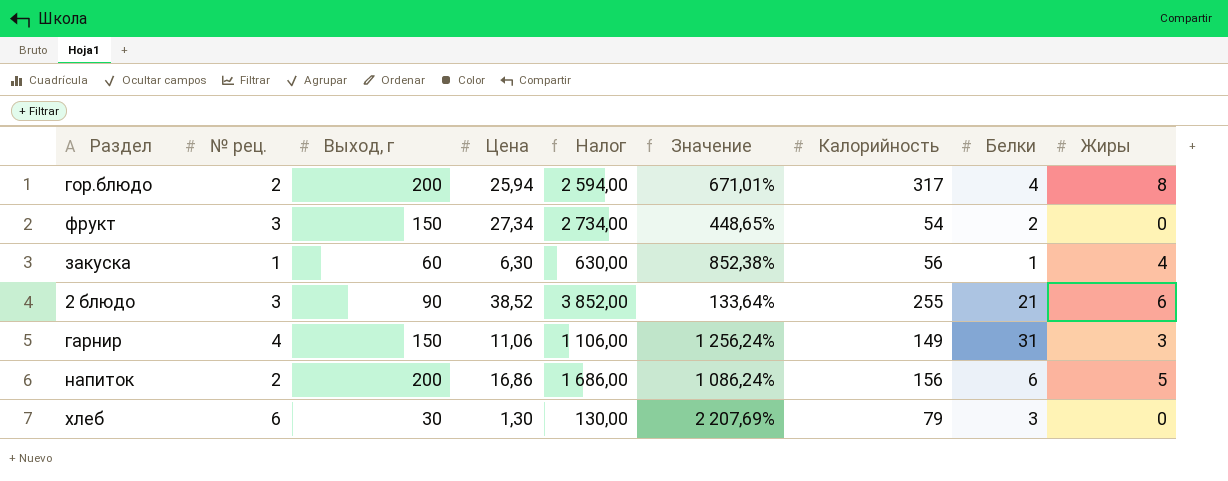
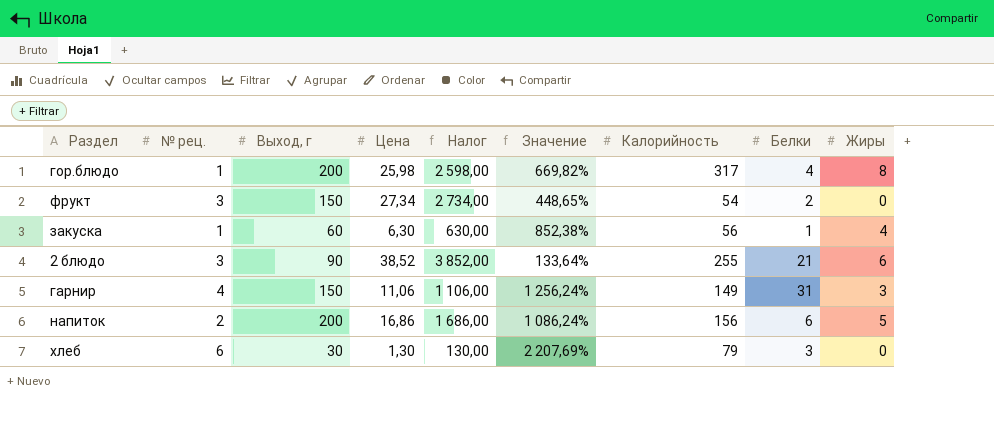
гор.блюдо | № рец.: 2 -> 1
гор.блюдо | Цена: 25,94 -> 25,98
гор.блюдо | Налог: 2 594,00 -> 2 598,00
гор.блюдо | Значение: 671,01% -> 669,82%

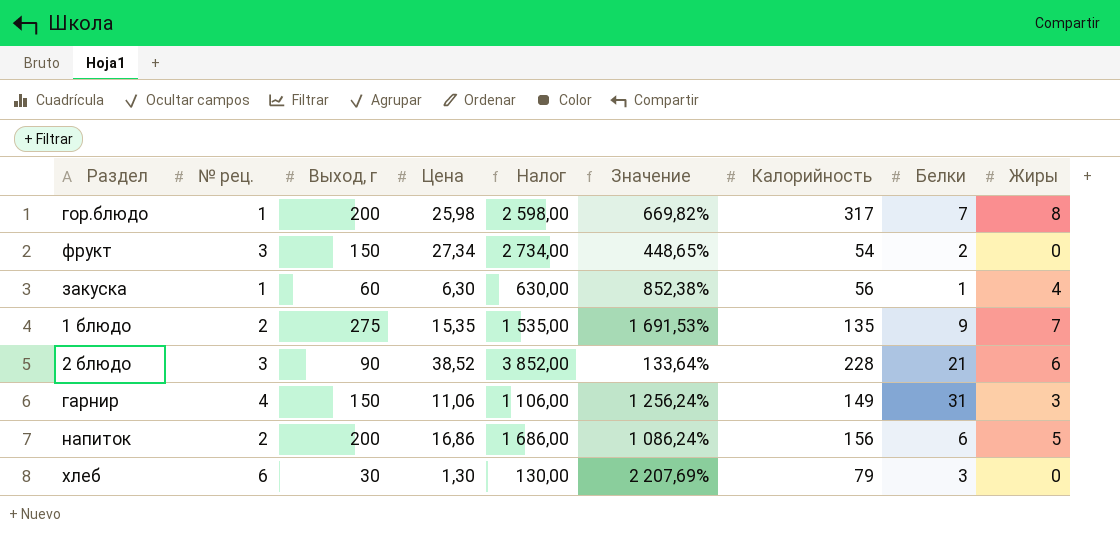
гор.блюдо | Белки: 4 -> 7
row 1 блюдо: none -> 2 | 275 | 15,35 | 1 535,00 | 1 691,53% | 135 | 9 | 7
2 блюдо | Калорийность: 255 -> 228

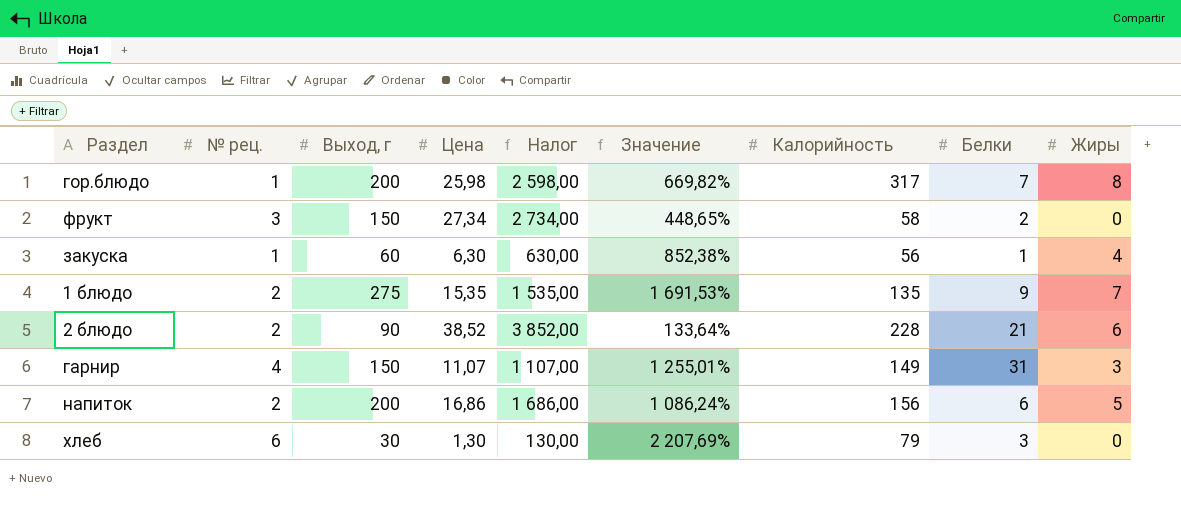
фрукт | Калорийность: 54 -> 58
2 блюдо | № рец.: 3 -> 2
гарнир | Цена: 11,06 -> 11,07
гарнир | Налог: 1 106,00 -> 1 107,00
гарнир | Значение: 1 256,24% -> 1 255,01%

